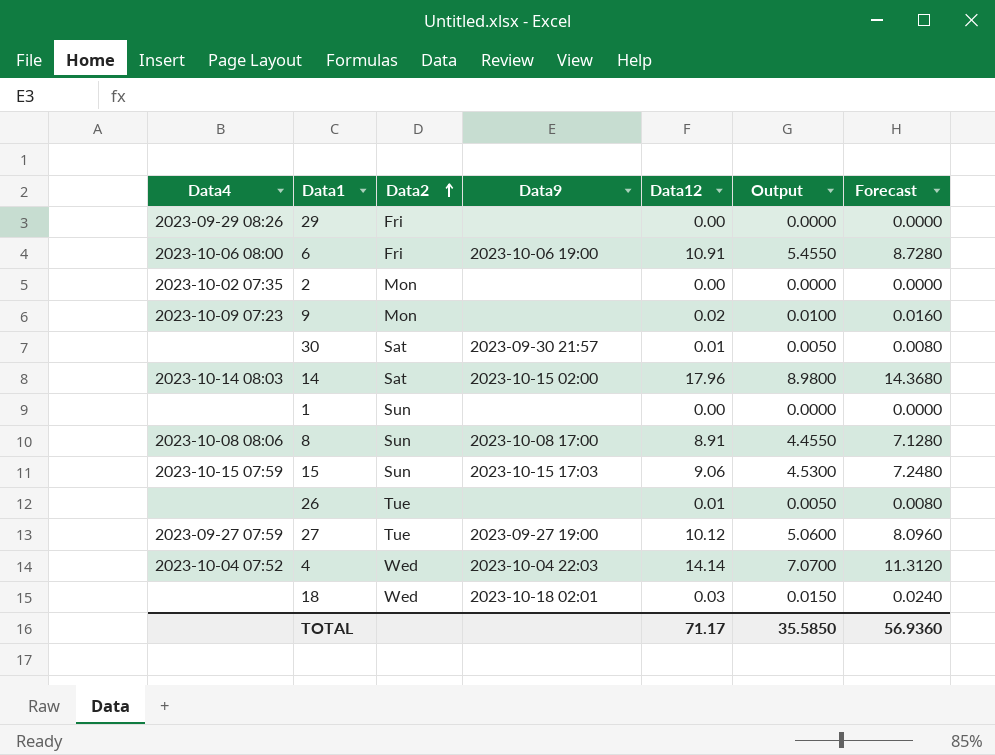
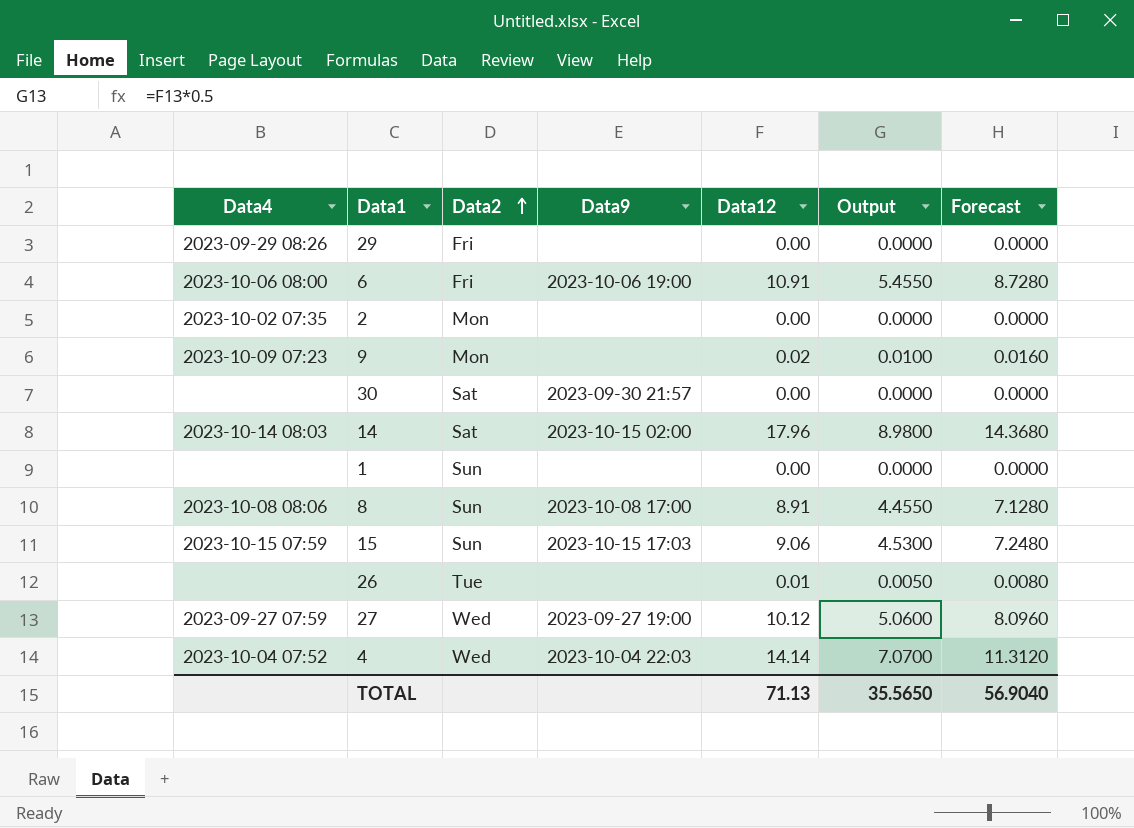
row 18: none | Wed | 2023-10-18 02:01 | 0.03 | 0.0150 | 0.0240 -> none
30 | Data12: 0.01 -> 0.00
30 | Output: 0.0050 -> 0.0000
30 | Forecast: 0.0080 -> 0.0000
27 | Data2: Tue -> Wed
TOTAL | Data12: 71.17 -> 71.13
TOTAL | Output: 35.5850 -> 35.5650
TOTAL | Forecast: 56.9360 -> 56.9040

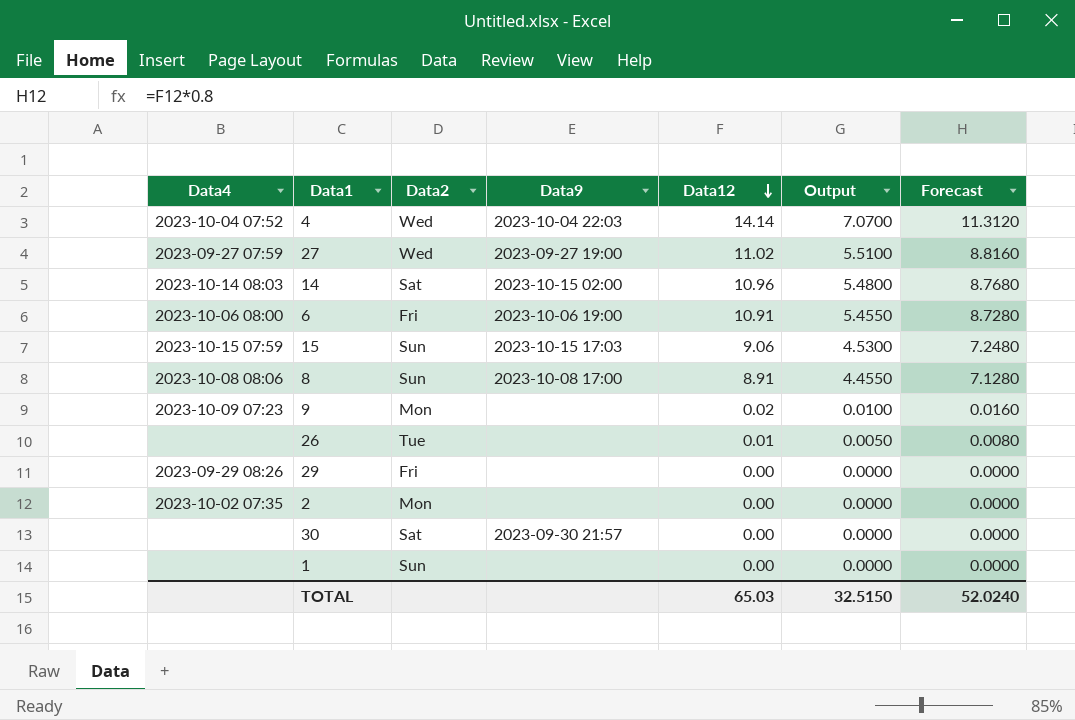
row order: Data2 ascending -> Data12 descending
27 | Data12: 10.12 -> 11.02
27 | Output: 5.0600 -> 5.5100
27 | Forecast: 8.0960 -> 8.8160
14 | Data12: 17.96 -> 10.96
14 | Output: 8.9800 -> 5.4800
14 | Forecast: 14.3680 -> 8.7680
TOTAL | Data12: 71.13 -> 65.03
TOTAL | Output: 35.5650 -> 32.5150
TOTAL | Forecast: 56.9040 -> 52.0240

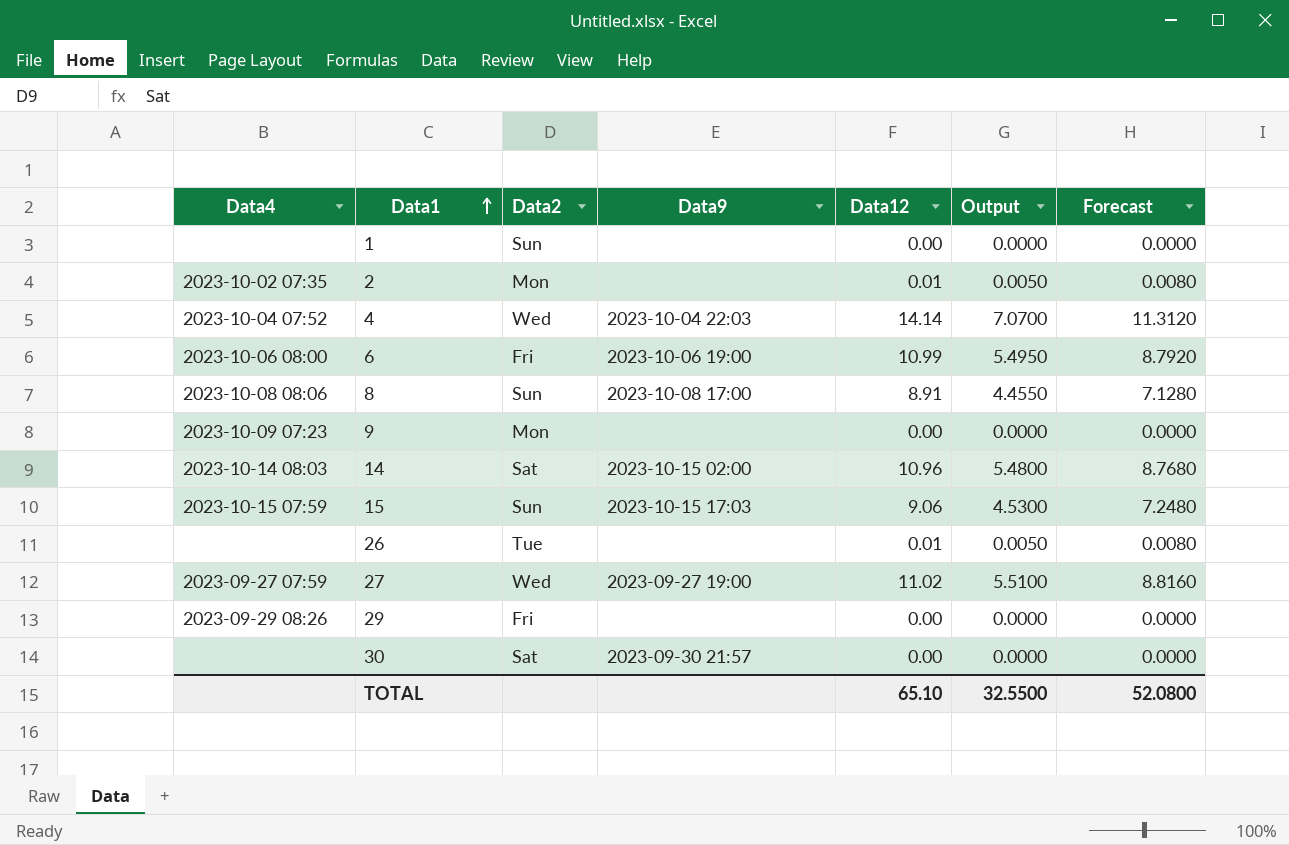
row order: Data12 descending -> Data1 ascending
2 | Data12: 0.00 -> 0.01
2 | Output: 0.0000 -> 0.0050
2 | Forecast: 0.0000 -> 0.0080
6 | Data12: 10.91 -> 10.99
6 | Output: 5.4550 -> 5.4950
6 | Forecast: 8.7280 -> 8.7920
9 | Data12: 0.02 -> 0.00
9 | Output: 0.0100 -> 0.0000
9 | Forecast: 0.0160 -> 0.0000
TOTAL | Data12: 65.03 -> 65.10
TOTAL | Output: 32.5150 -> 32.5500
TOTAL | Forecast: 52.0240 -> 52.0800

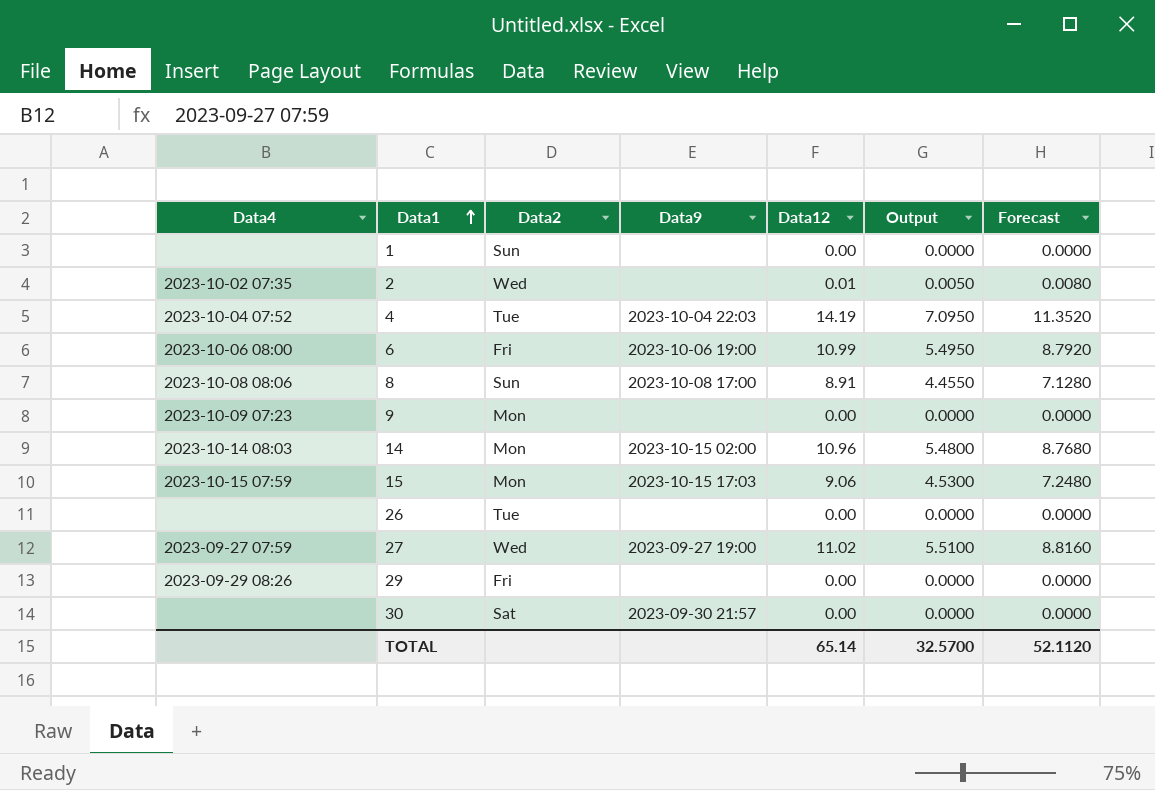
2 | Data2: Mon -> Wed
4 | Data2: Wed -> Tue
4 | Data12: 14.14 -> 14.19
4 | Output: 7.0700 -> 7.0950
4 | Forecast: 11.3120 -> 11.3520
14 | Data2: Sat -> Mon
15 | Data2: Sun -> Mon
26 | Data12: 0.01 -> 0.00
26 | Output: 0.0050 -> 0.0000
26 | Forecast: 0.0080 -> 0.0000
TOTAL | Data12: 65.10 -> 65.14
TOTAL | Output: 32.5500 -> 32.5700
TOTAL | Forecast: 52.0800 -> 52.1120

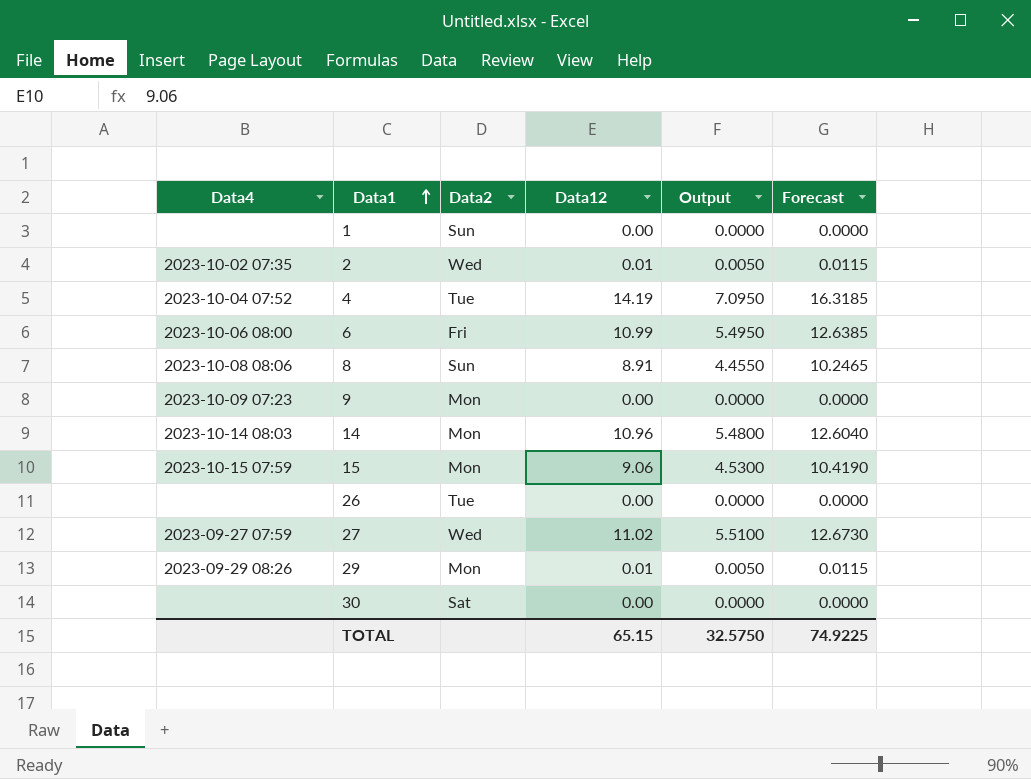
column Data9 | position: 4 -> none
column Forecast | formula: [Data12] * 0.8 -> [Data12] * 1.15
29 | Data2: Fri -> Mon
29 | Data12: 0.00 -> 0.01
29 | Output: 0.0000 -> 0.0050
TOTAL | Data12: 65.14 -> 65.15
TOTAL | Output: 32.5700 -> 32.5750
TOTAL | Forecast: 52.1120 -> 74.9225

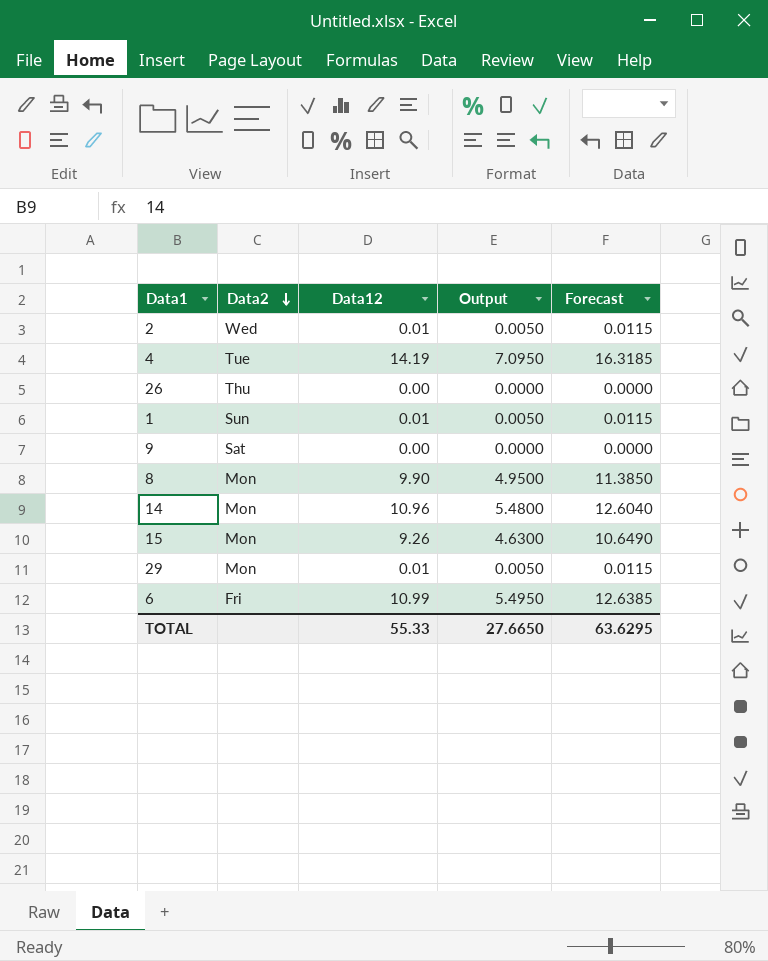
row order: Data1 ascending -> Data2 descending
column Data4 | position: 1 -> none
row 27: 2023-09-27 07:59 | Wed | 11.02 | 5.5100 | 12.6730 -> none
row 30: none | Sat | 0.00 | 0.0000 | 0.0000 -> none
26 | Data2: Tue -> Thu
1 | Data12: 0.00 -> 0.01
1 | Output: 0.0000 -> 0.0050
1 | Forecast: 0.0000 -> 0.0115
9 | Data2: Mon -> Sat
8 | Data2: Sun -> Mon
8 | Data12: 8.91 -> 9.90
8 | Output: 4.4550 -> 4.9500
8 | Forecast: 10.2465 -> 11.3850
15 | Data12: 9.06 -> 9.26
15 | Output: 4.5300 -> 4.6300
15 | Forecast: 10.4190 -> 10.6490
TOTAL | Data12: 65.15 -> 55.33
TOTAL | Output: 32.5750 -> 27.6650
TOTAL | Forecast: 74.9225 -> 63.6295

